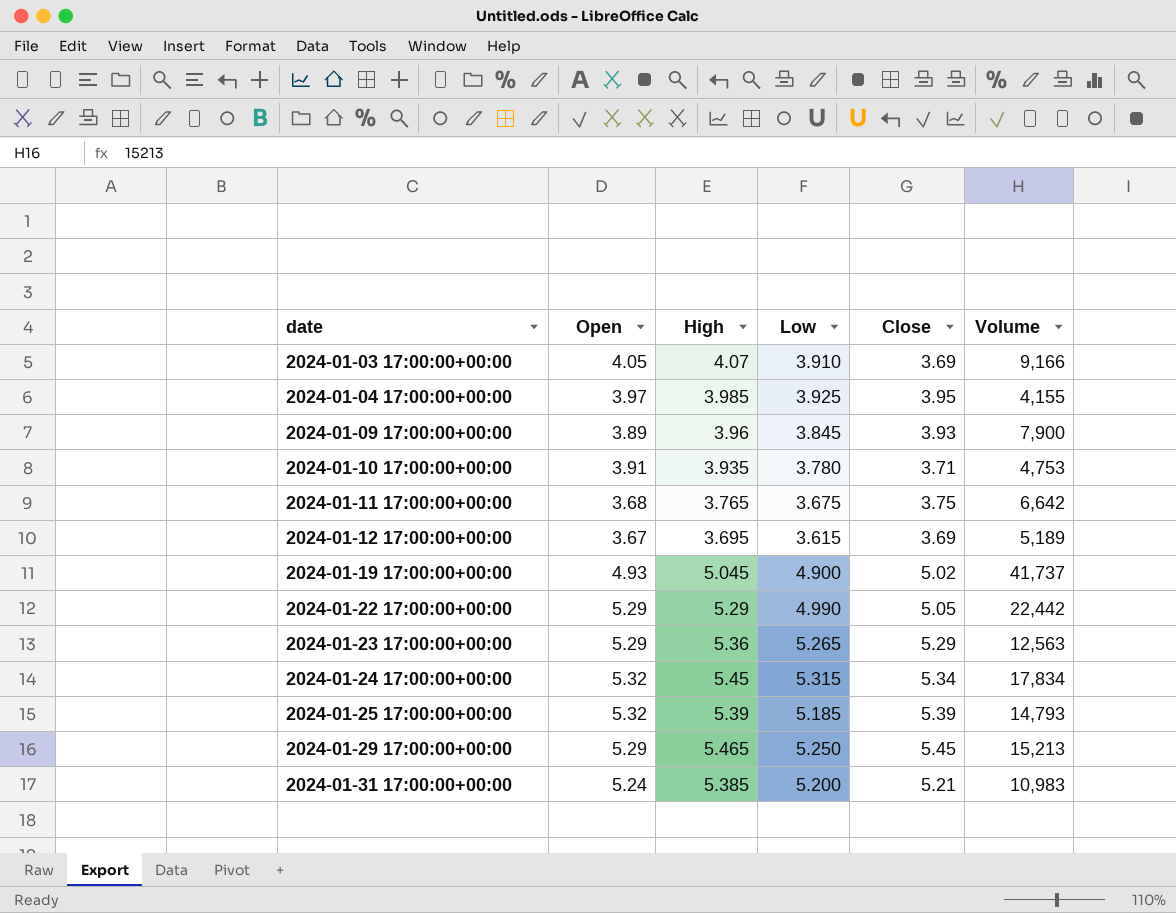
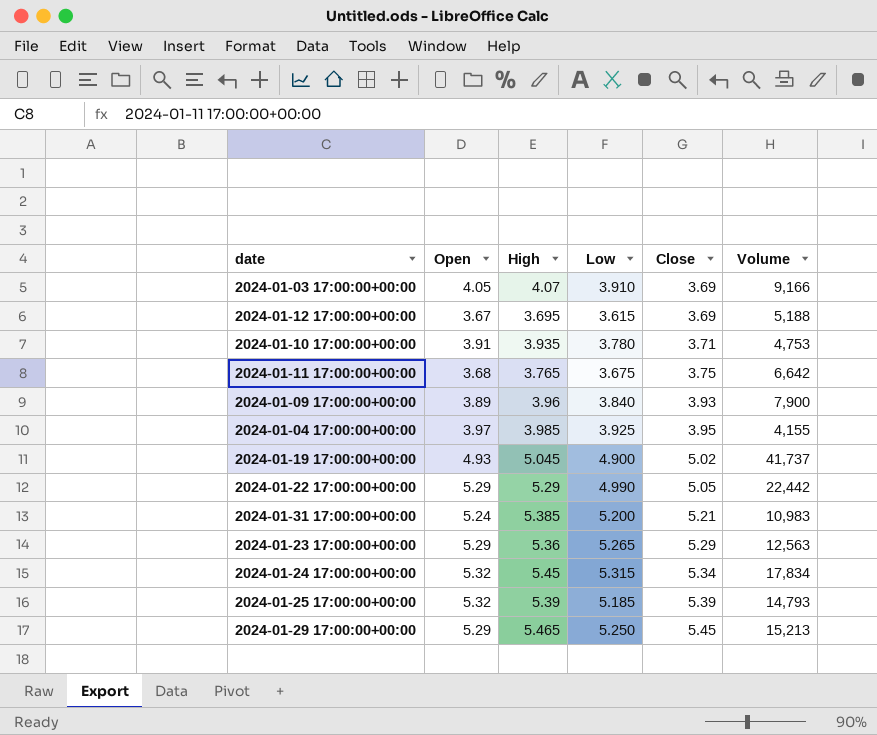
row order: date ascending -> Close ascending
2024-01-12 17:00:00+00:00 | Volume: 5,189 -> 5,188
2024-01-09 17:00:00+00:00 | Low: 3.845 -> 3.840

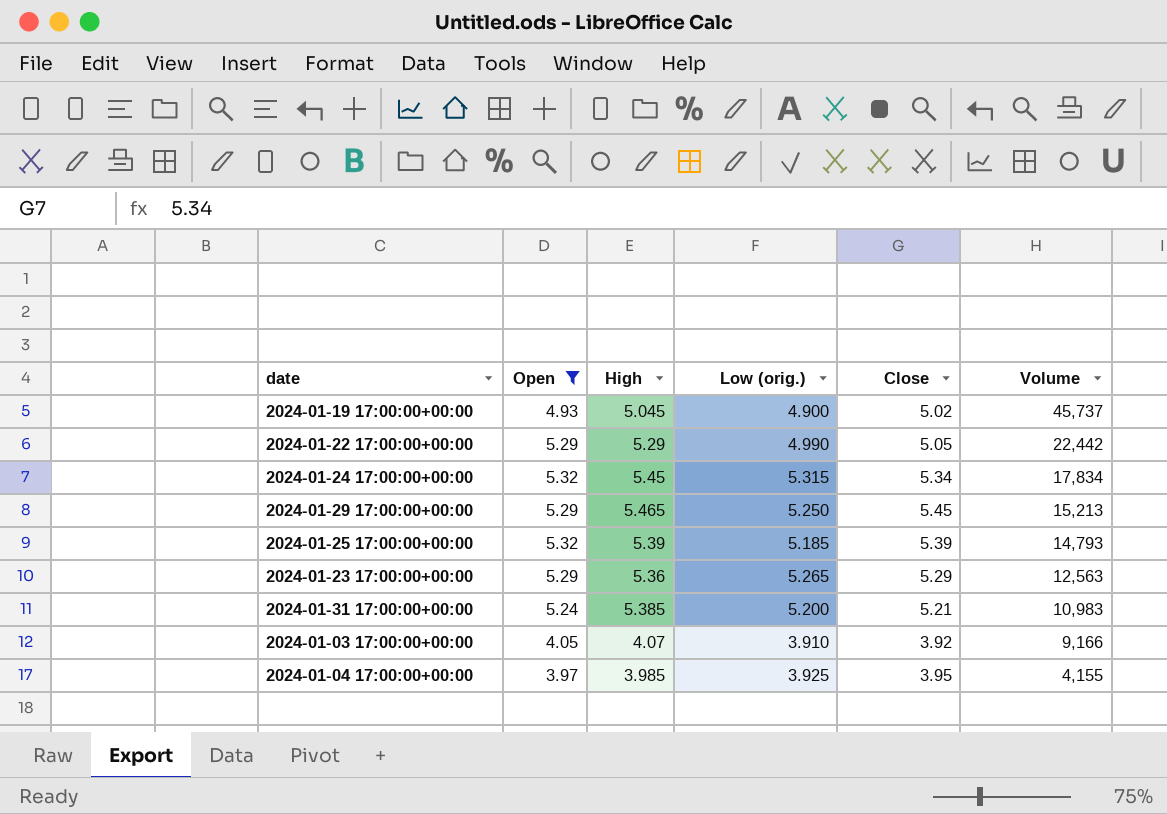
filter: none -> Open >= 3.97
row order: Close ascending -> Volume descending
column name: Low -> Low (orig.)
2024-01-19 17:00:00+00:00 | Volume: 41,737 -> 45,737
2024-01-03 17:00:00+00:00 | Close: 3.69 -> 3.92

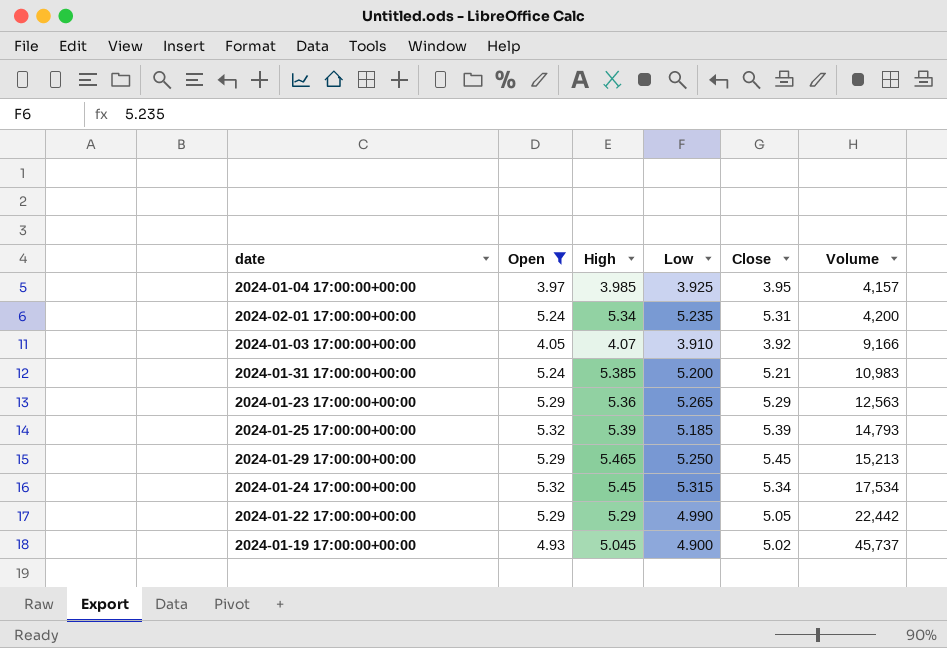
row order: Volume descending -> Volume ascending
column name: Low (orig.) -> Low
2024-01-04 17:00:00+00:00 | Volume: 4,155 -> 4,157
row 2024-02-01 17:00:00+00:00: none -> 5.24 | 5.34 | 5.235 | 5.31 | 4,200
2024-01-24 17:00:00+00:00 | Volume: 17,834 -> 17,534

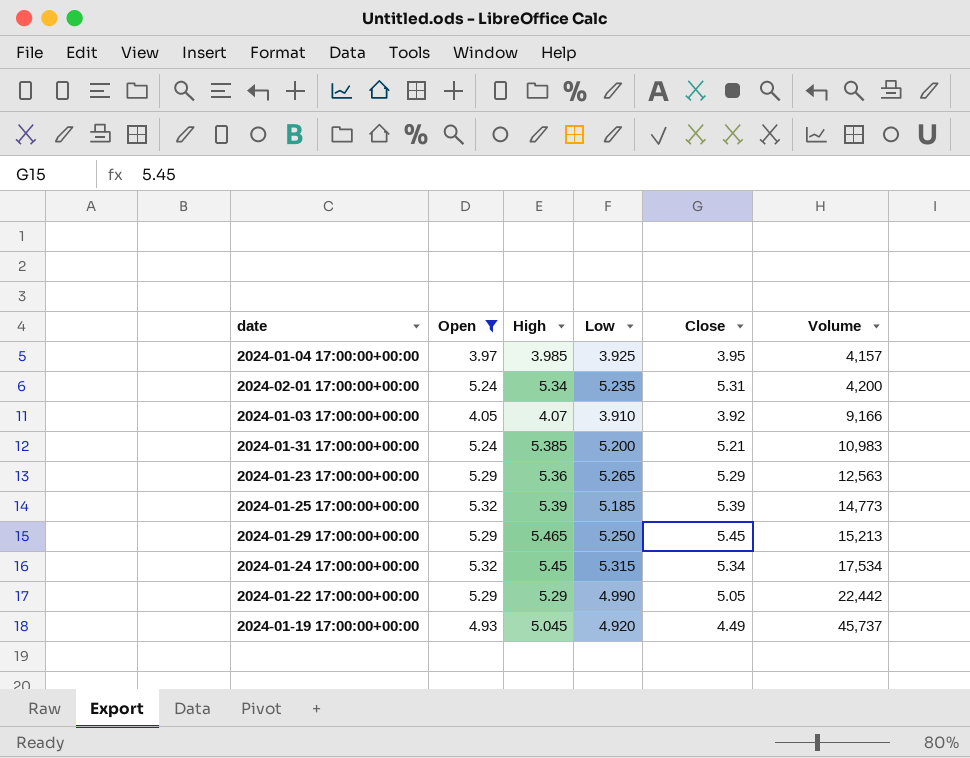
2024-01-25 17:00:00+00:00 | Volume: 14,793 -> 14,773
2024-01-19 17:00:00+00:00 | Low: 4.900 -> 4.920
2024-01-19 17:00:00+00:00 | Close: 5.02 -> 4.49

